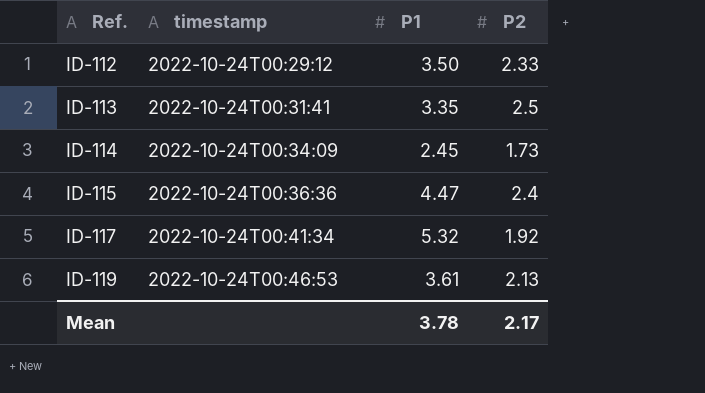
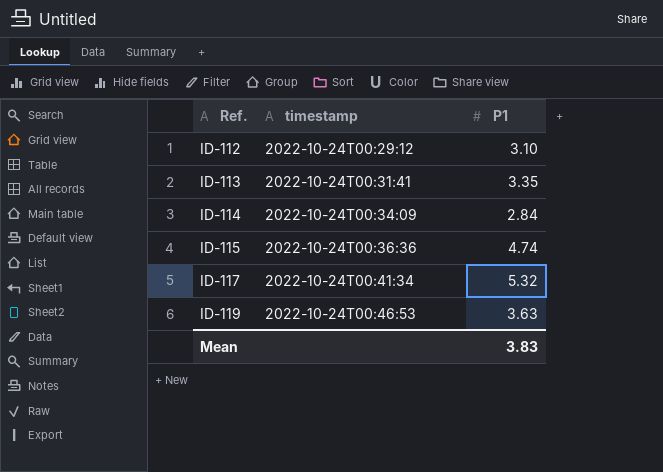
column P2 | position: 4 -> none
ID-112 | P1: 3.50 -> 3.10
ID-114 | P1: 2.45 -> 2.84
ID-115 | P1: 4.47 -> 4.74
ID-119 | P1: 3.61 -> 3.63
Mean | P1: 3.78 -> 3.83

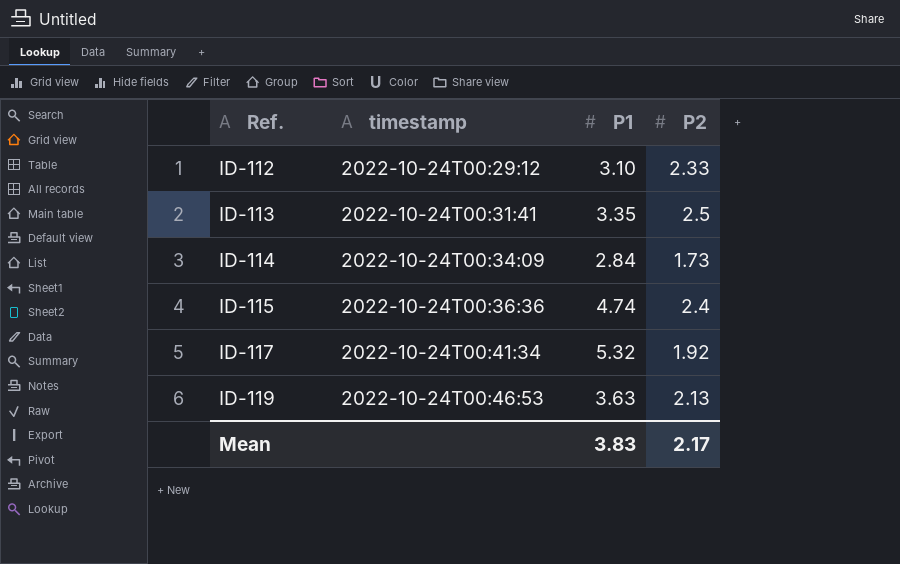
column P2 | position: none -> 4

